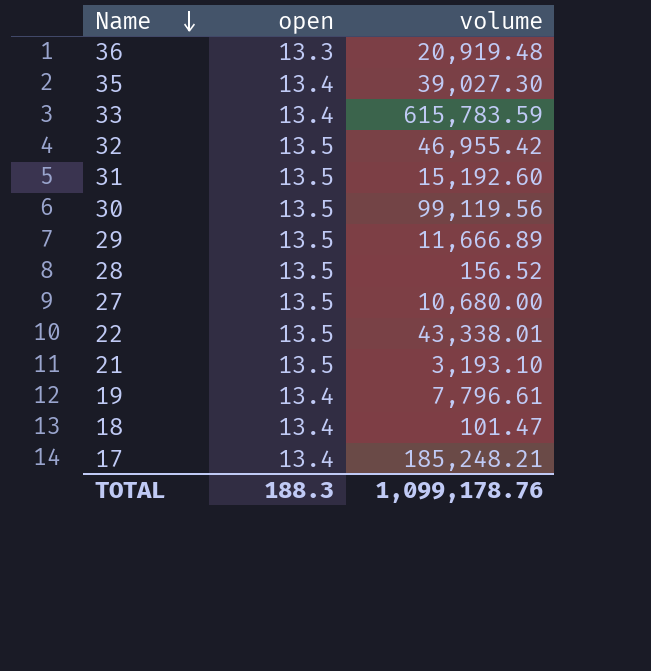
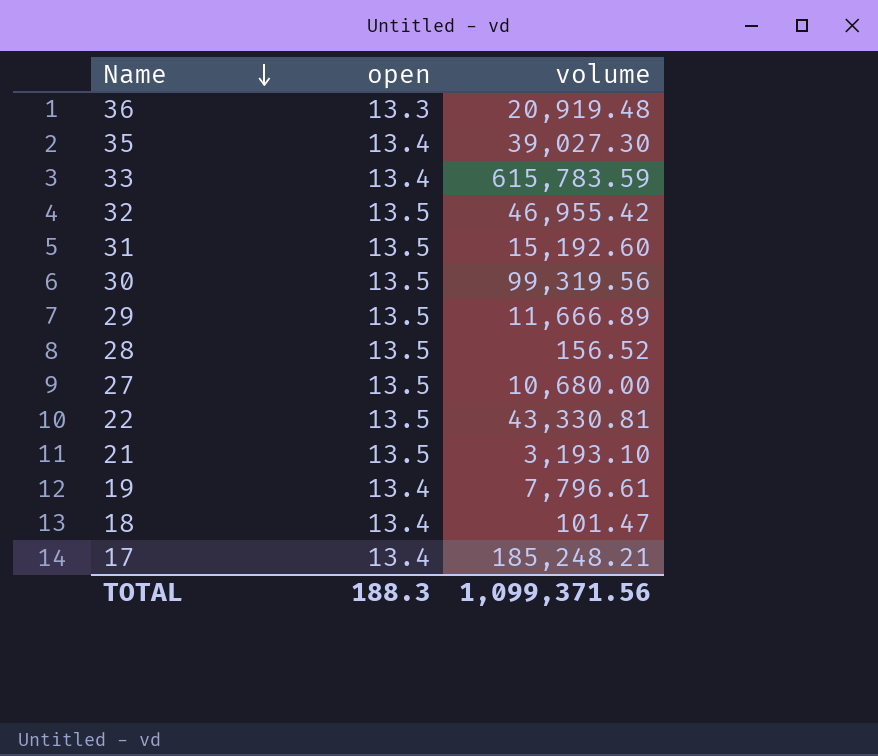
30 | volume: 99,119.56 -> 99,319.56
22 | volume: 43,338.01 -> 43,330.81
TOTAL | volume: 1,099,178.76 -> 1,099,371.56

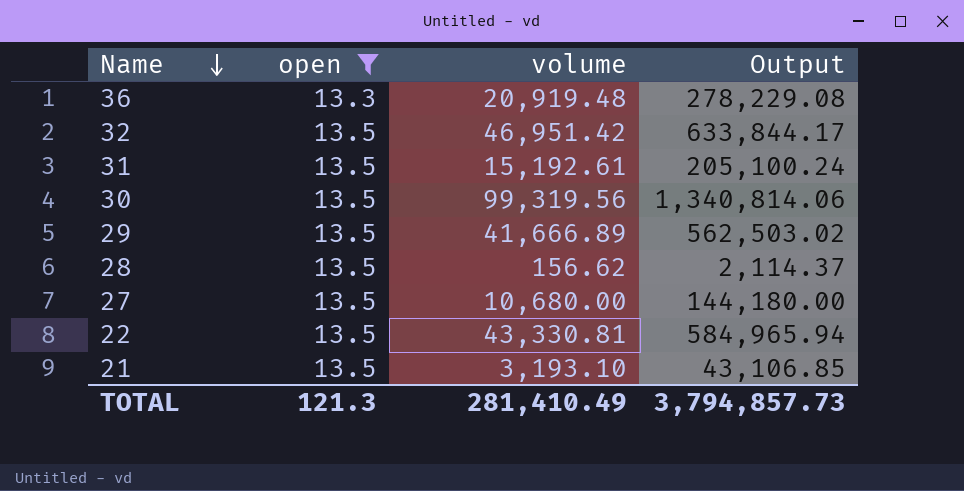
filter: none -> open != 13.4
column Output | formula: none -> [open] * [volume]
32 | volume: 46,955.42 -> 46,951.42
31 | volume: 15,192.60 -> 15,192.61
29 | volume: 11,666.89 -> 41,666.89
28 | volume: 156.52 -> 156.62
TOTAL | open: 188.3 -> 121.3
TOTAL | volume: 1,099,371.56 -> 281,410.49

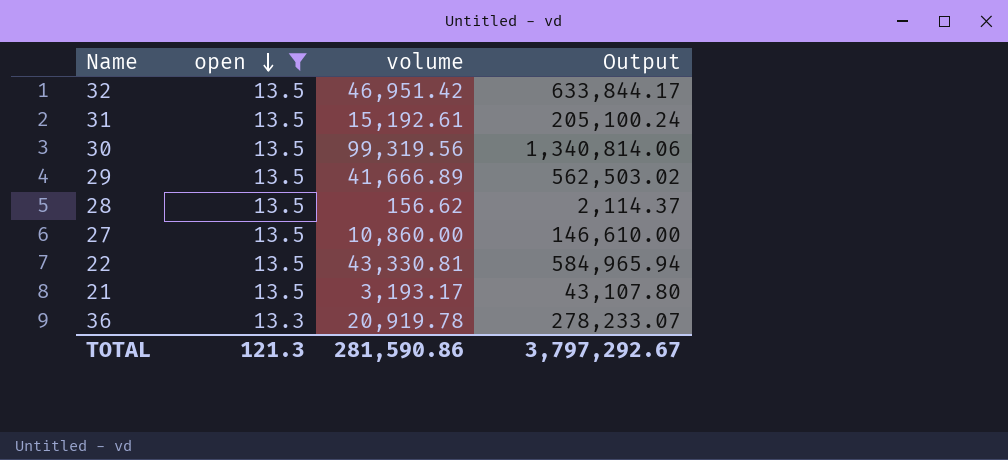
row order: Name descending -> open descending
27 | volume: 10,680.00 -> 10,860.00
27 | Output: 144,180.00 -> 146,610.00
21 | volume: 3,193.10 -> 3,193.17
21 | Output: 43,106.85 -> 43,107.80
36 | volume: 20,919.48 -> 20,919.78
36 | Output: 278,229.08 -> 278,233.07
TOTAL | volume: 281,410.49 -> 281,590.86
TOTAL | Output: 3,794,857.73 -> 3,797,292.67

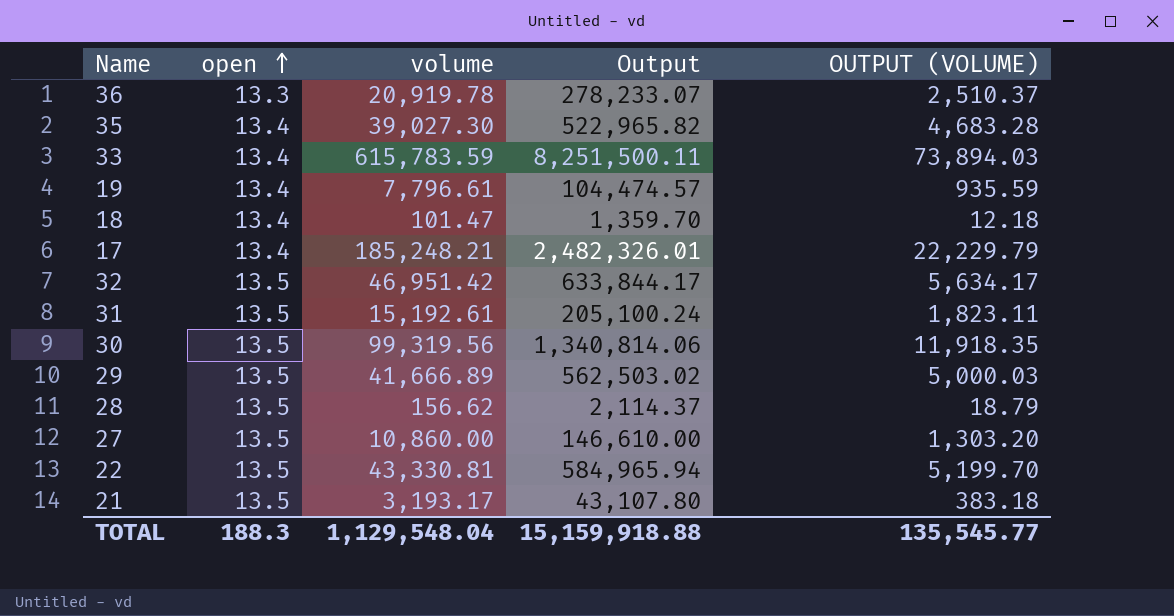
filter: open != 13.4 -> none
row order: open descending -> open ascending
column OUTPUT (VOLUME) | formula: none -> [volume] * 0.12
TOTAL | open: 121.3 -> 188.3
TOTAL | volume: 281,590.86 -> 1,129,548.04
TOTAL | Output: 3,797,292.67 -> 15,159,918.88

